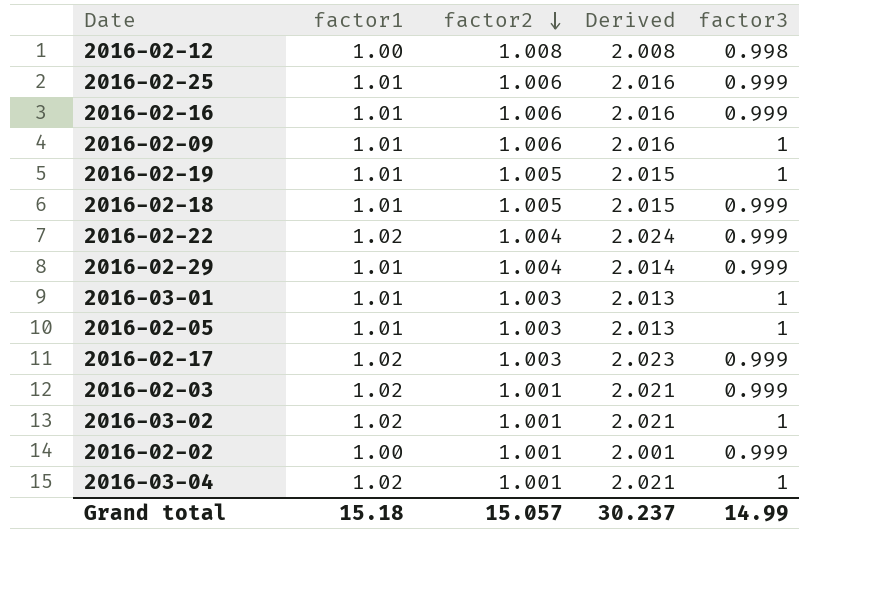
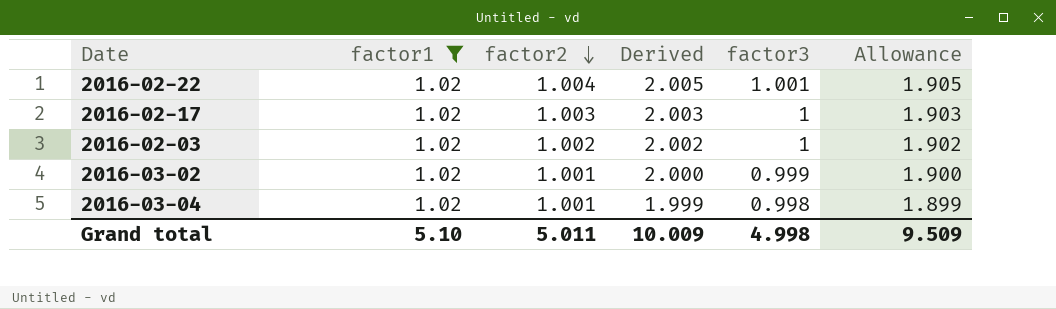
filter: none -> factor1 = 1.02
column Derived | formula: [factor1] + [factor2] -> [factor2] + [factor3]
column Allowance | formula: none -> [Derived] * 0.95
2016-02-22 | factor3: 0.999 -> 1.001
2016-02-17 | factor3: 0.999 -> 1
2016-02-03 | factor2: 1.001 -> 1.002
2016-02-03 | factor3: 0.999 -> 1
2016-03-02 | factor3: 1 -> 0.999
2016-03-04 | factor3: 1 -> 0.998
Grand total | factor1: 15.18 -> 5.10
Grand total | factor2: 15.057 -> 5.011
Grand total | Derived: 30.237 -> 10.009
Grand total | factor3: 14.99 -> 4.998

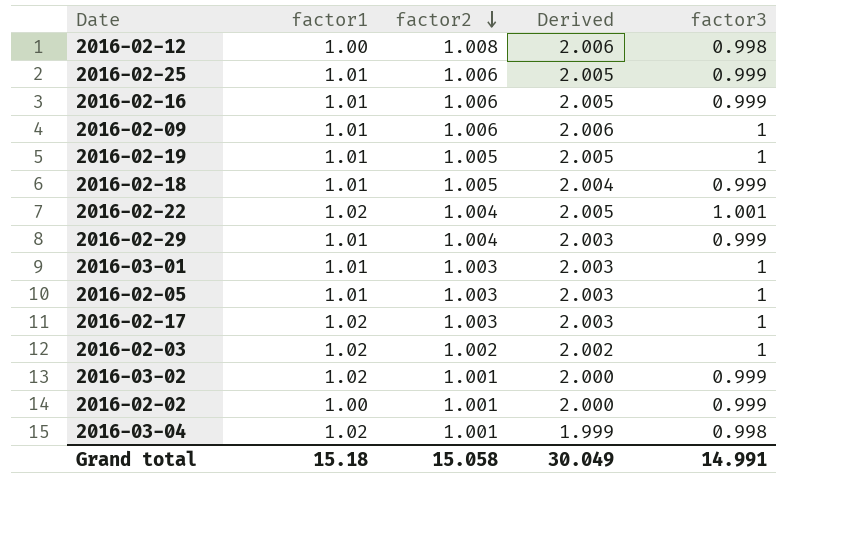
filter: factor1 = 1.02 -> none
column Allowance | formula: [Derived] * 0.95 -> none
Grand total | factor1: 5.10 -> 15.18
Grand total | factor2: 5.011 -> 15.058
Grand total | Derived: 10.009 -> 30.049
Grand total | factor3: 4.998 -> 14.991

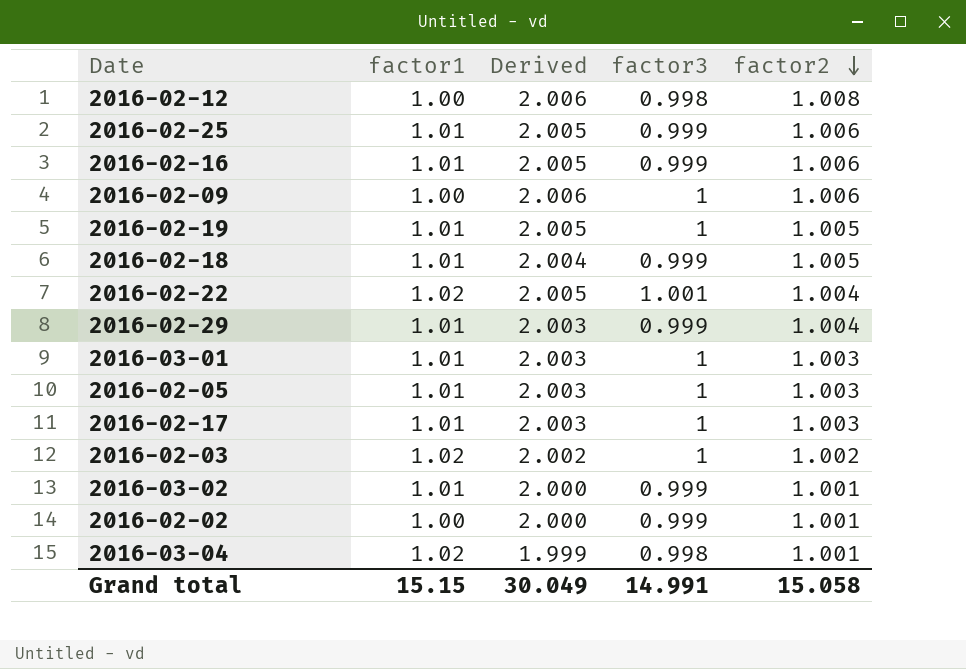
column factor2 | position: 3 -> 5
2016-02-09 | factor1: 1.01 -> 1.00
2016-02-17 | factor1: 1.02 -> 1.01
2016-03-02 | factor1: 1.02 -> 1.01
Grand total | factor1: 15.18 -> 15.15

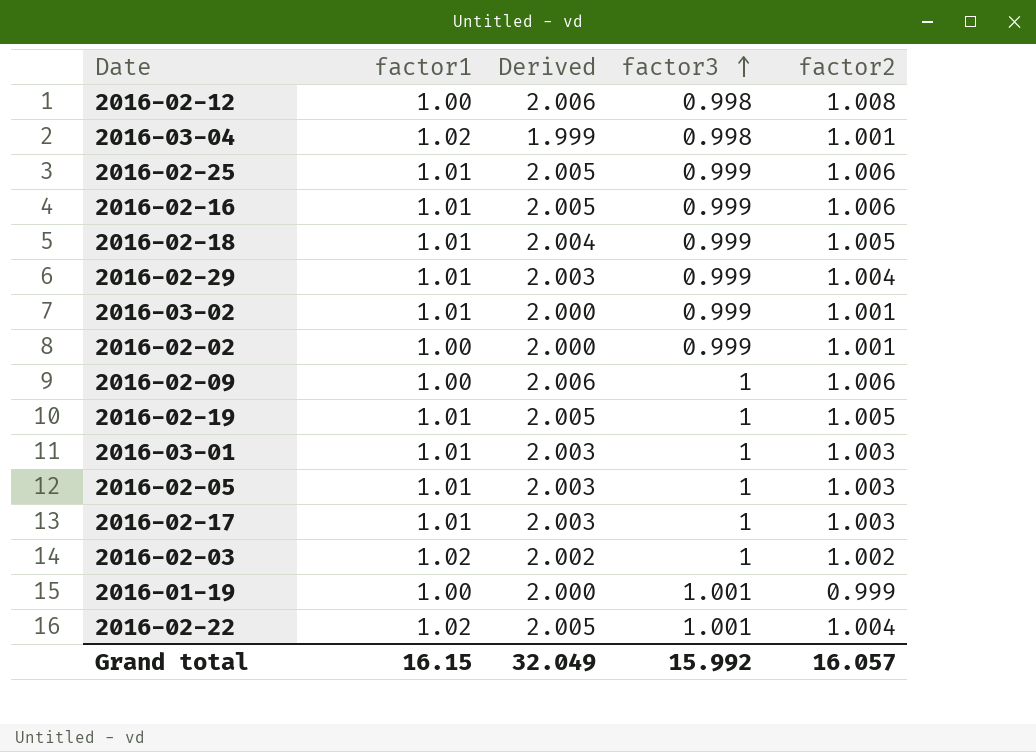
row order: factor2 descending -> factor3 ascending
row 2016-01-19: none -> 1.00 | 2.000 | 1.001 | 0.999
Grand total | factor1: 15.15 -> 16.15
Grand total | Derived: 30.049 -> 32.049
Grand total | factor3: 14.991 -> 15.992
Grand total | factor2: 15.058 -> 16.057

